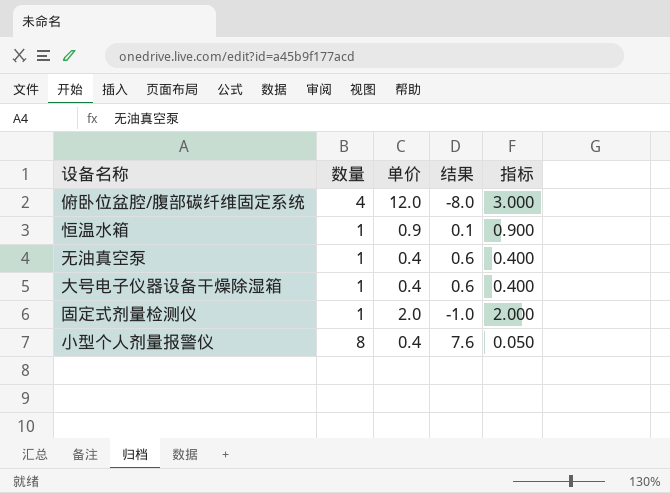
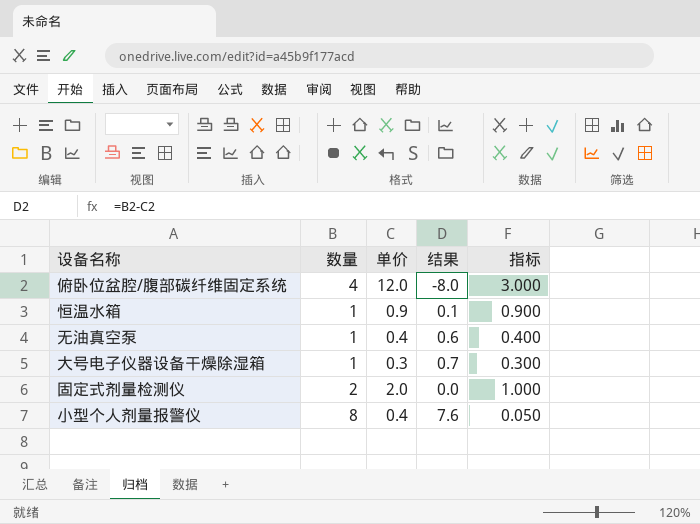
大号电子仪器设备干燥除湿箱 | 单价: 0.4 -> 0.3
大号电子仪器设备干燥除湿箱 | 结果: 0.6 -> 0.7
大号电子仪器设备干燥除湿箱 | 指标: 0.400 -> 0.300
固定式剂量检测仪 | 数量: 1 -> 2
固定式剂量检测仪 | 结果: -1.0 -> 0.0
固定式剂量检测仪 | 指标: 2.000 -> 1.000

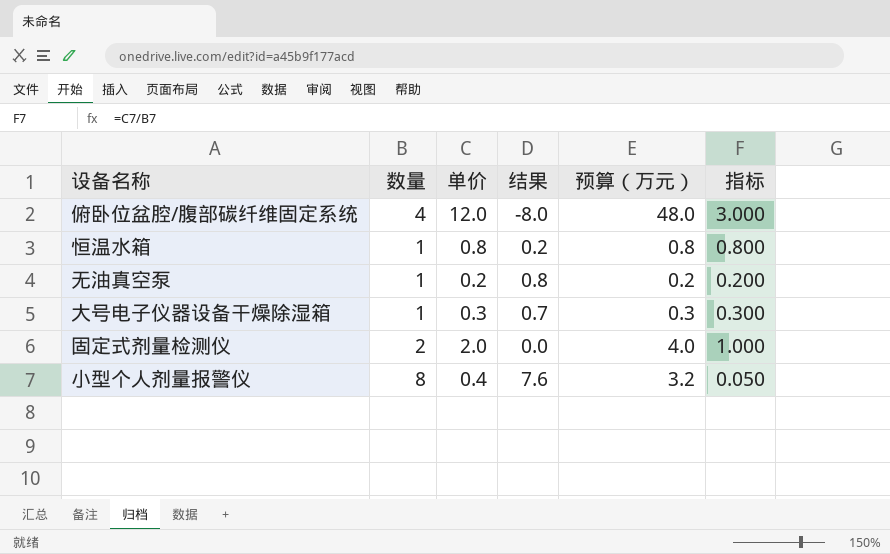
column 预算（万元） | formula: none -> [数量] * [单价]
恒温水箱 | 单价: 0.9 -> 0.8
恒温水箱 | 结果: 0.1 -> 0.2
恒温水箱 | 指标: 0.900 -> 0.800
无油真空泵 | 单价: 0.4 -> 0.2
无油真空泵 | 结果: 0.6 -> 0.8
无油真空泵 | 指标: 0.400 -> 0.200

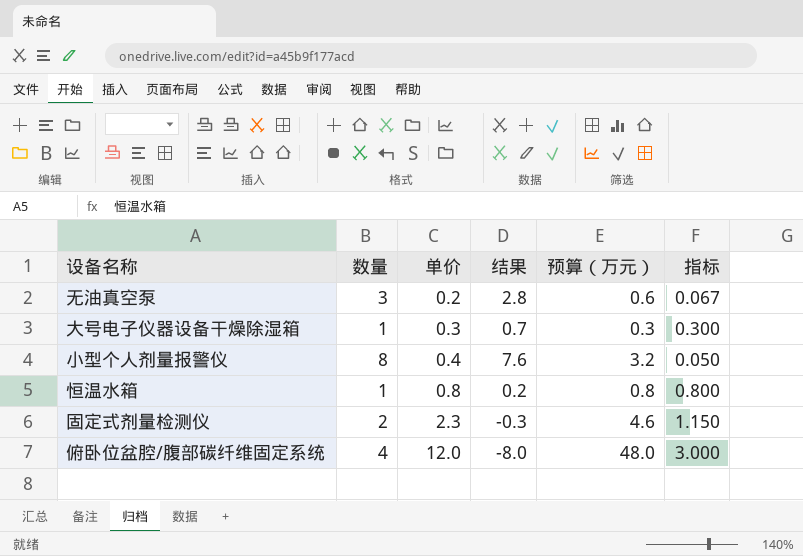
row order: none -> 单价 ascending
无油真空泵 | 数量: 1 -> 3
无油真空泵 | 结果: 0.8 -> 2.8
无油真空泵 | 预算（万元）: 0.2 -> 0.6
无油真空泵 | 指标: 0.200 -> 0.067
固定式剂量检测仪 | 单价: 2.0 -> 2.3
固定式剂量检测仪 | 结果: 0.0 -> -0.3
固定式剂量检测仪 | 预算（万元）: 4.0 -> 4.6
固定式剂量检测仪 | 指标: 1.000 -> 1.150

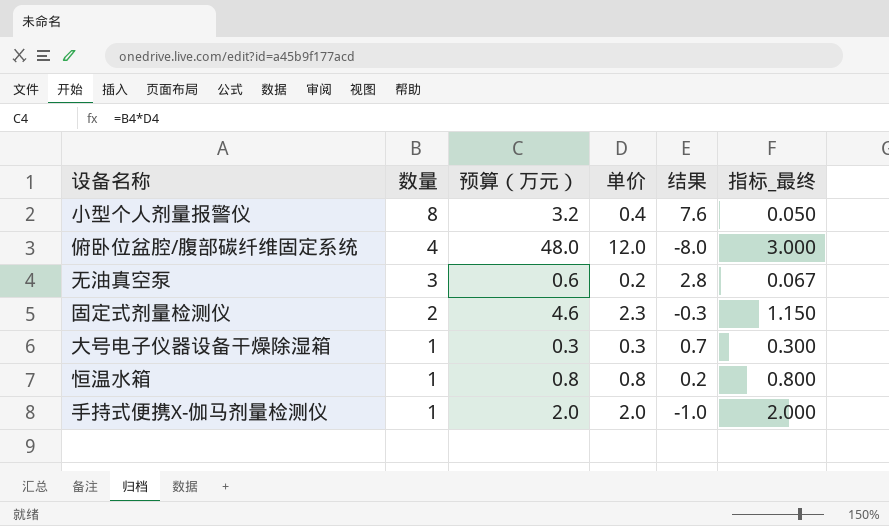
row order: 单价 ascending -> 数量 descending
column 预算（万元） | position: 5 -> 3
column name: 指标 -> 指标_最终
row 手持式便携X-伽马剂量检测仪: none -> 1 | 2.0 | 2.0 | -1.0 | 2.000

